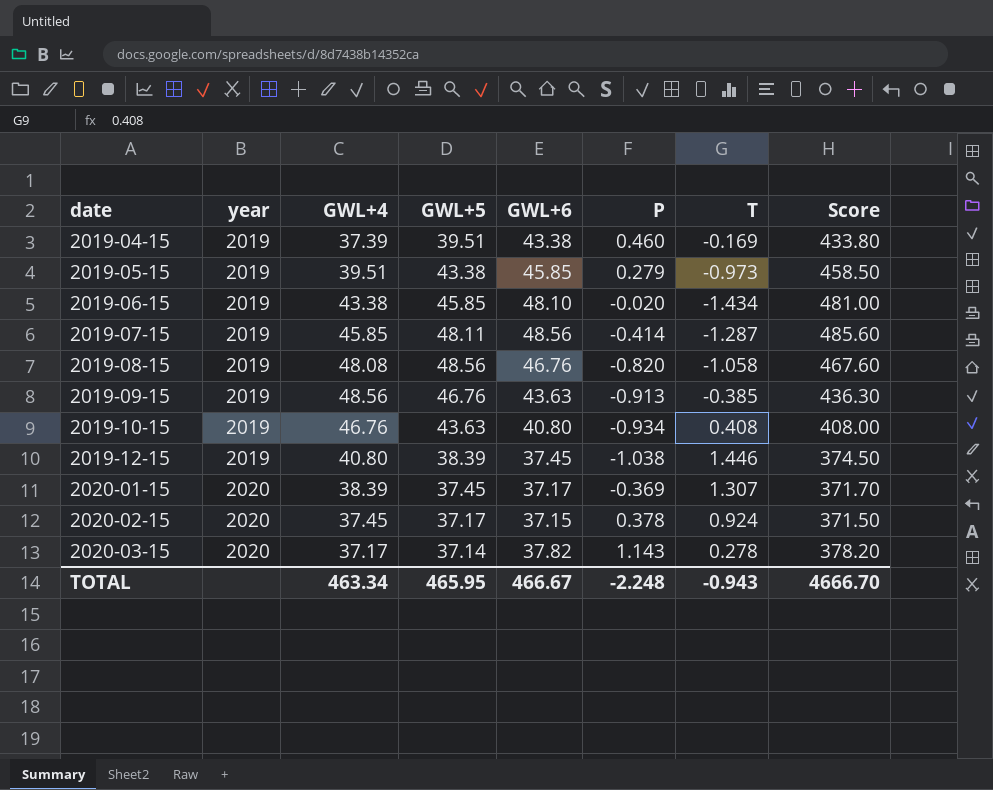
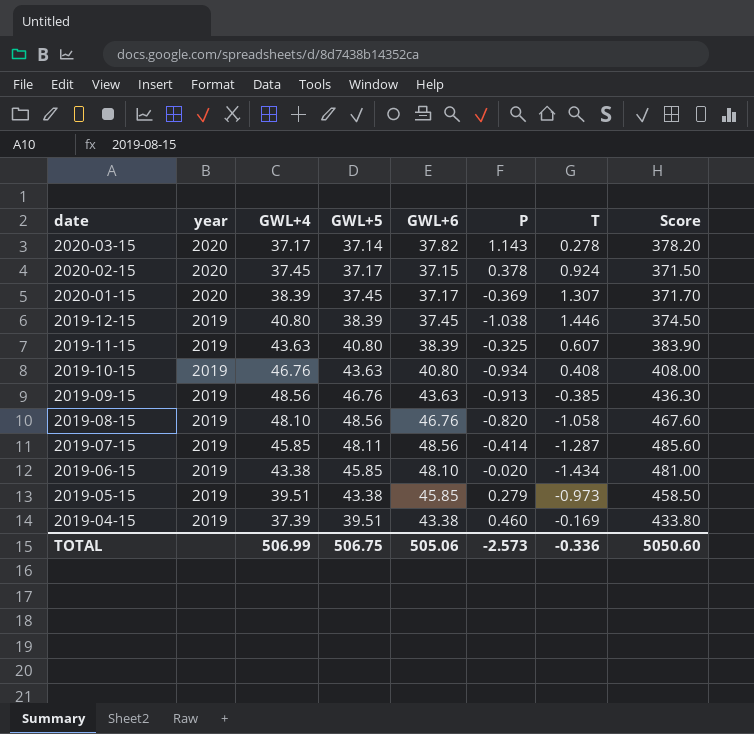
row order: date ascending -> date descending
row 2019-11-15: none -> 2019 | 43.63 | 40.80 | 38.39 | -0.325 | 0.607 | 383.90
2019-08-15 | GWL+4: 48.08 -> 48.10
TOTAL | GWL+4: 463.34 -> 506.99
TOTAL | GWL+5: 465.95 -> 506.75
TOTAL | GWL+6: 466.67 -> 505.06
TOTAL | P: -2.248 -> -2.573
TOTAL | T: -0.943 -> -0.336
TOTAL | Score: 4666.70 -> 5050.60

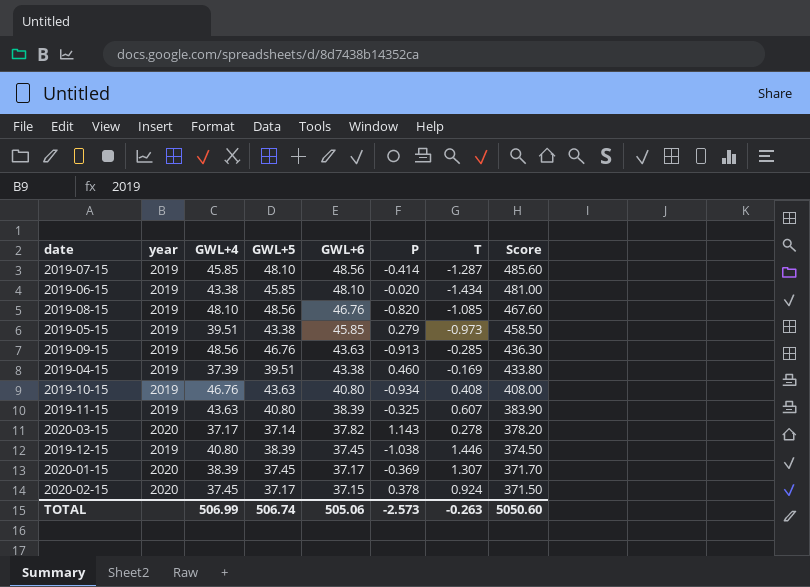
row order: date descending -> GWL+6 descending
2019-07-15 | GWL+5: 48.11 -> 48.10
2019-08-15 | T: -1.058 -> -1.085
2019-09-15 | T: -0.385 -> -0.285
TOTAL | GWL+5: 506.75 -> 506.74
TOTAL | T: -0.336 -> -0.263

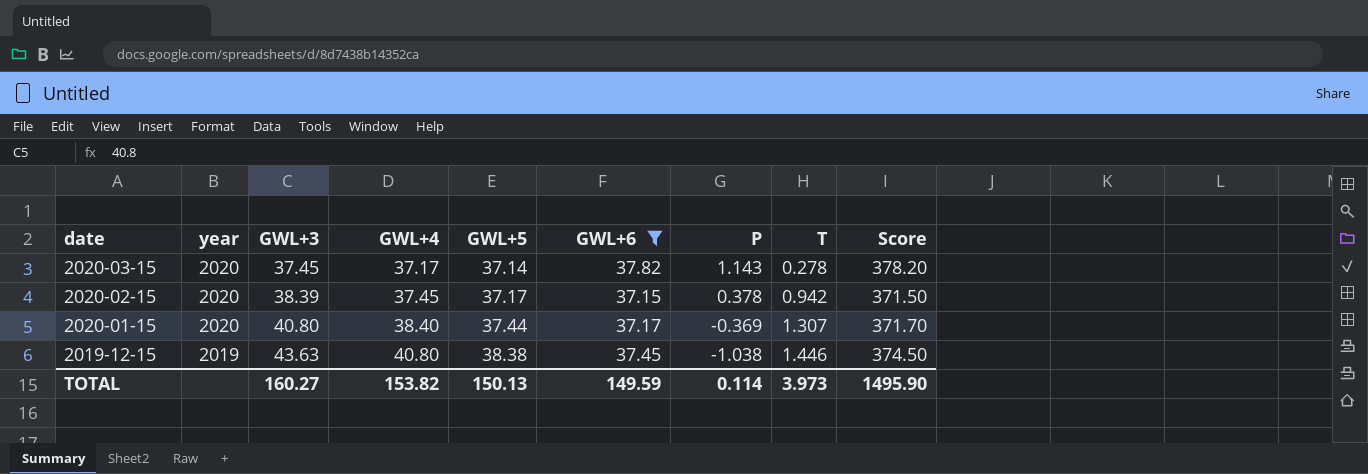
filter: none -> GWL+6 <= 37.82
row order: GWL+6 descending -> date descending
column GWL+3 | position: none -> 3
2020-02-15 | T: 0.924 -> 0.942
2020-01-15 | GWL+4: 38.39 -> 38.40
2020-01-15 | GWL+5: 37.45 -> 37.44
2019-12-15 | GWL+5: 38.39 -> 38.38
TOTAL | GWL+4: 506.99 -> 153.82
TOTAL | GWL+5: 506.74 -> 150.13
TOTAL | GWL+6: 505.06 -> 149.59
TOTAL | P: -2.573 -> 0.114
TOTAL | T: -0.263 -> 3.973
TOTAL | Score: 5050.60 -> 1495.90

